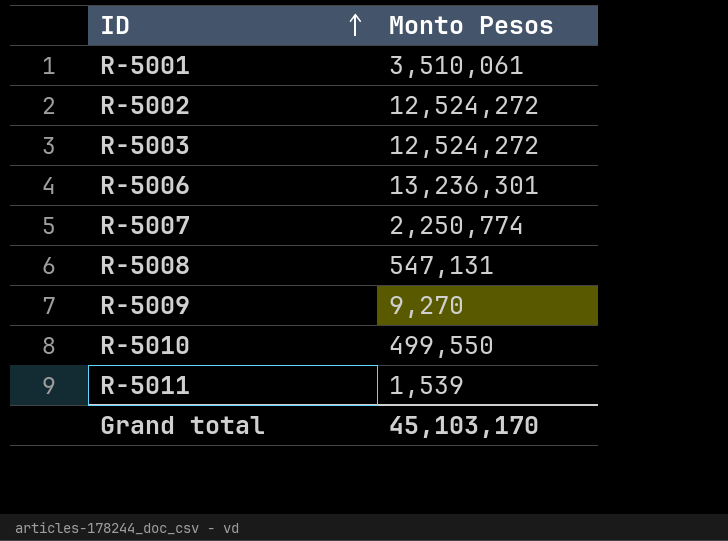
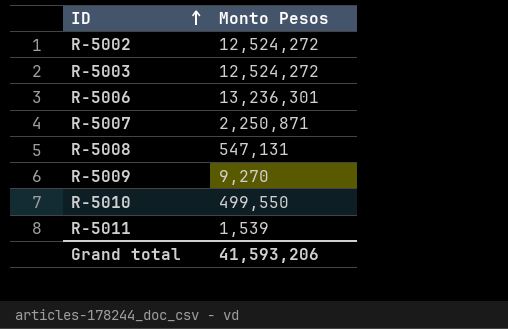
row R-5001: 3,510,061 -> none
R-5007 | Monto Pesos: 2,250,774 -> 2,250,871
Grand total | Monto Pesos: 45,103,170 -> 41,593,206

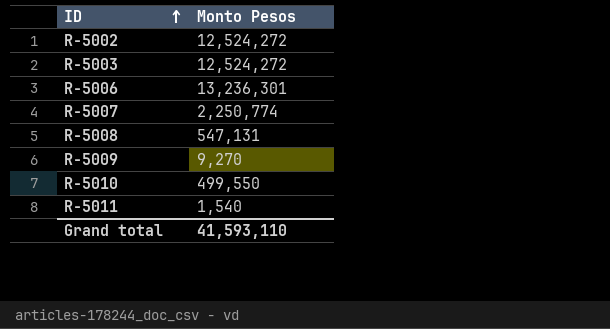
R-5007 | Monto Pesos: 2,250,871 -> 2,250,774
R-5011 | Monto Pesos: 1,539 -> 1,540
Grand total | Monto Pesos: 41,593,206 -> 41,593,110

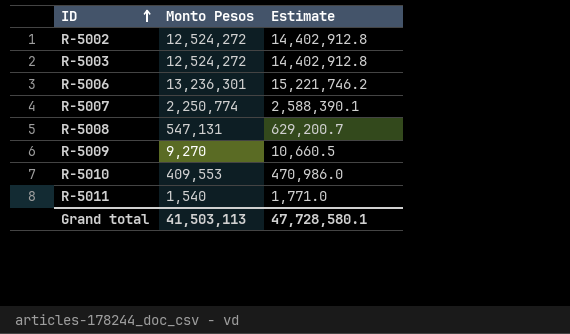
column Estimate | formula: none -> [Monto Pesos] * 1.15
R-5010 | Monto Pesos: 499,550 -> 409,553
Grand total | Monto Pesos: 41,593,110 -> 41,503,113

